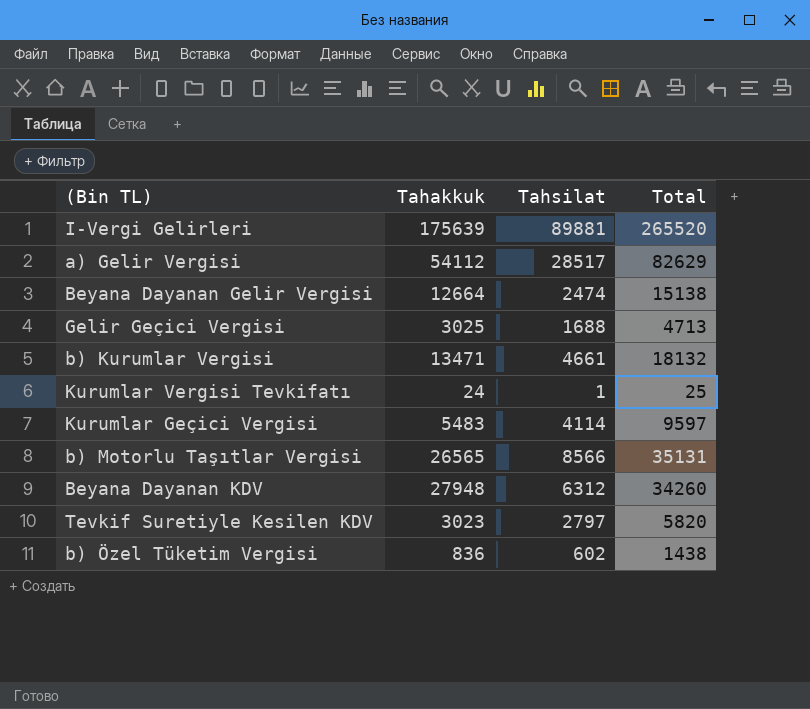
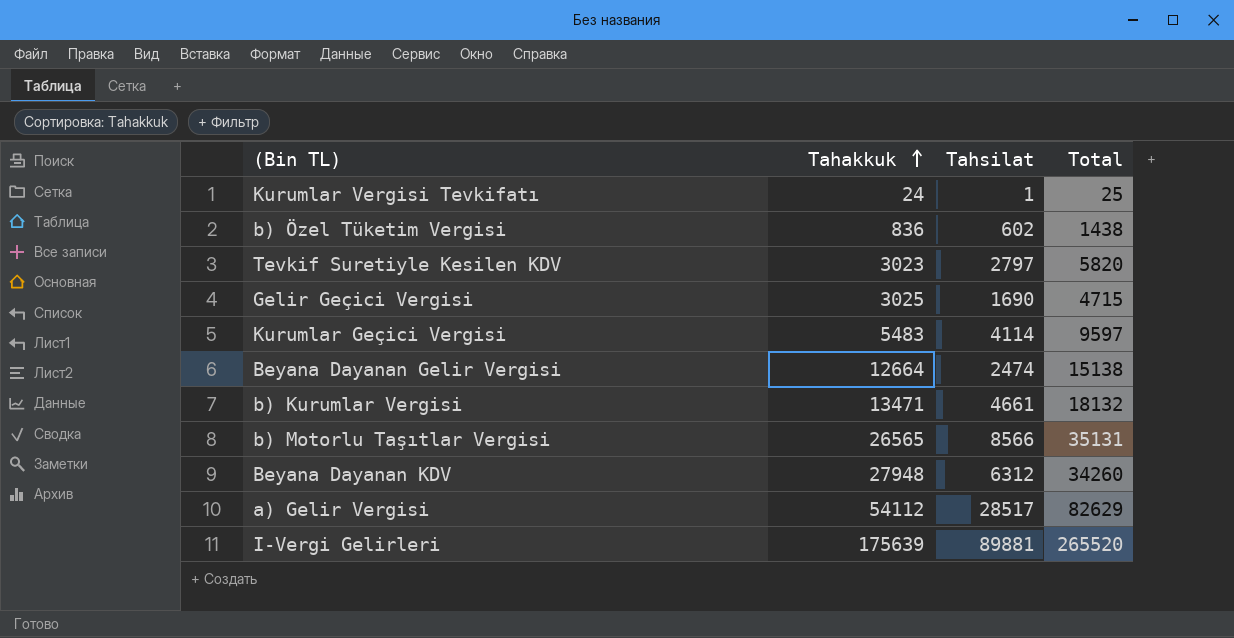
row order: none -> Tahakkuk ascending
Gelir Geçici Vergisi | Tahsilat: 1688 -> 1690
Gelir Geçici Vergisi | Total: 4713 -> 4715

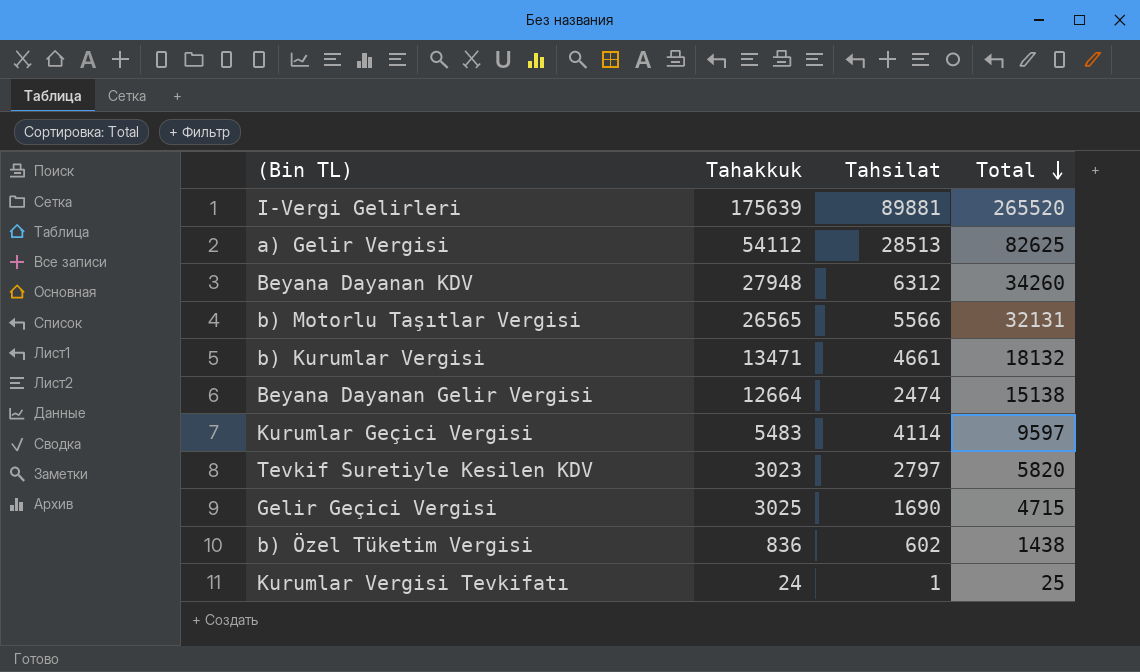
row order: Tahakkuk ascending -> Total descending
a) Gelir Vergisi | Tahsilat: 28517 -> 28513
a) Gelir Vergisi | Total: 82629 -> 82625
b) Motorlu Taşıtlar Vergisi | Tahsilat: 8566 -> 5566
b) Motorlu Taşıtlar Vergisi | Total: 35131 -> 32131

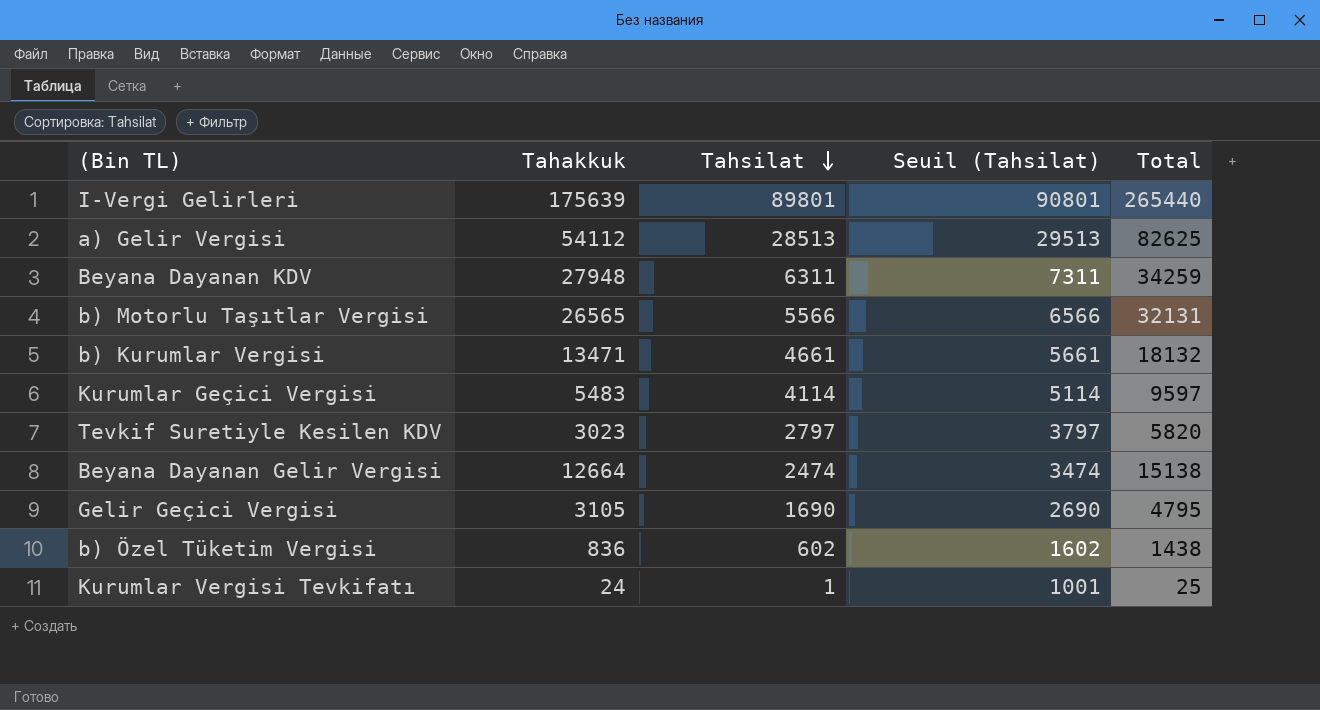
row order: Total descending -> Tahsilat descending
column Seuil (Tahsilat) | formula: none -> [Tahsilat] + 1000
I-Vergi Gelirleri | Tahsilat: 89881 -> 89801
I-Vergi Gelirleri | Total: 265520 -> 265440
Beyana Dayanan KDV | Tahsilat: 6312 -> 6311
Beyana Dayanan KDV | Total: 34260 -> 34259
Gelir Geçici Vergisi | Tahakkuk: 3025 -> 3105
Gelir Geçici Vergisi | Total: 4715 -> 4795

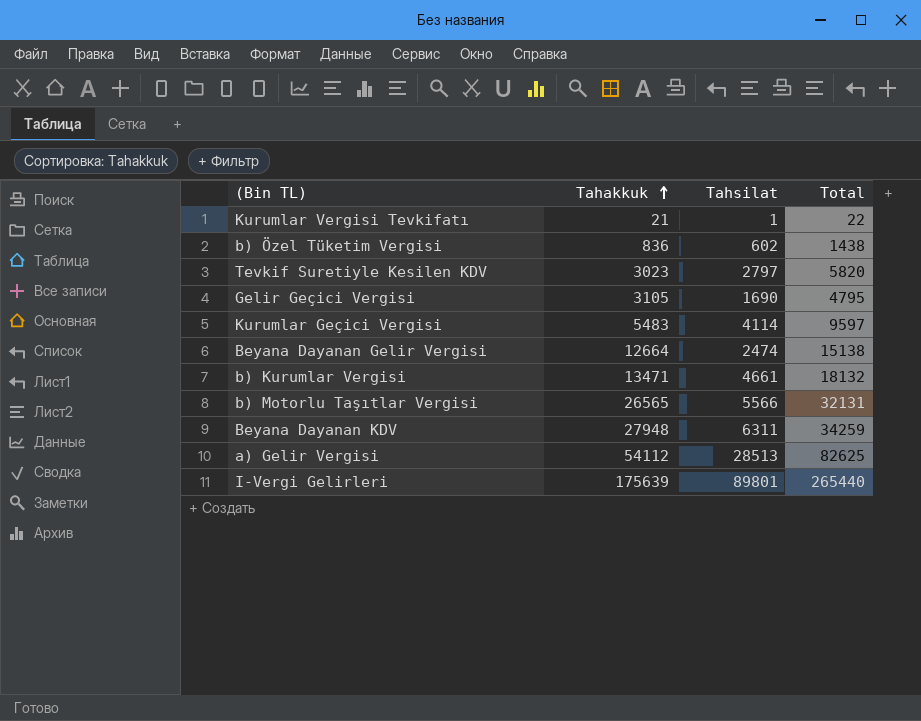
row order: Tahsilat descending -> Tahakkuk ascending
column Seuil (Tahsilat) | formula: [Tahsilat] + 1000 -> none
Kurumlar Vergisi Tevkifatı | Tahakkuk: 24 -> 21
Kurumlar Vergisi Tevkifatı | Total: 25 -> 22

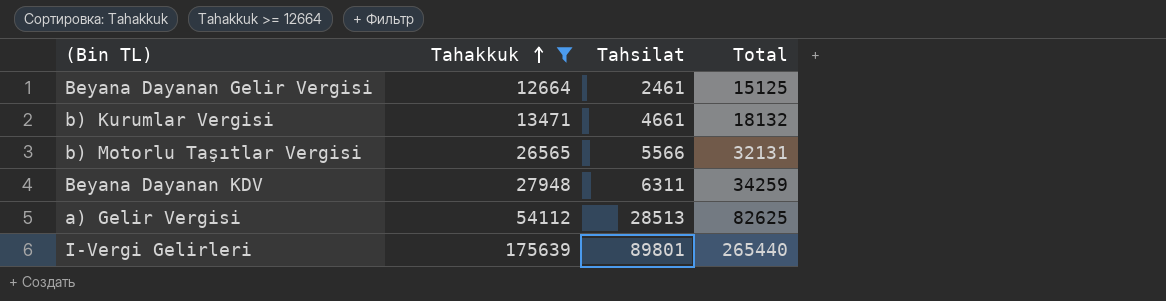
filter: none -> Tahakkuk >= 12664
Beyana Dayanan Gelir Vergisi | Tahsilat: 2474 -> 2461
Beyana Dayanan Gelir Vergisi | Total: 15138 -> 15125

